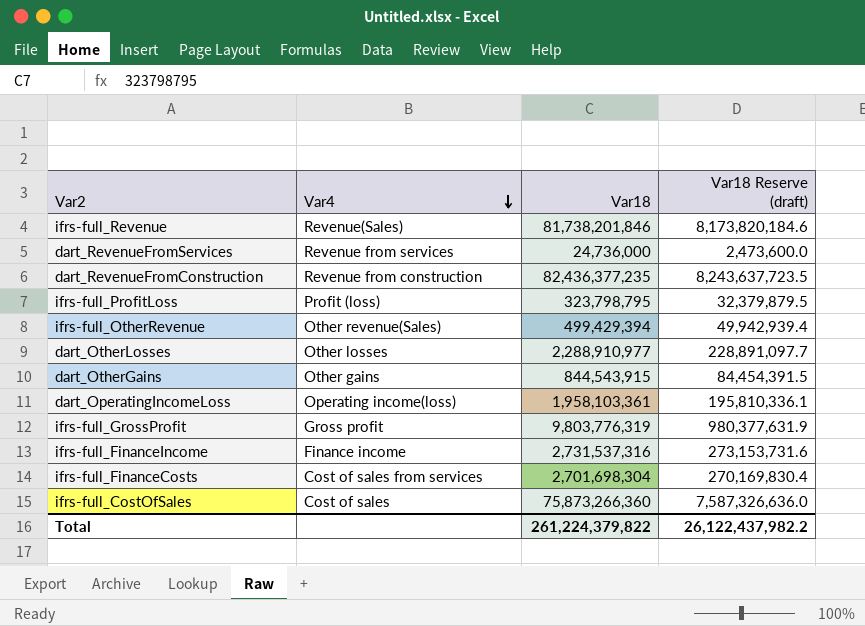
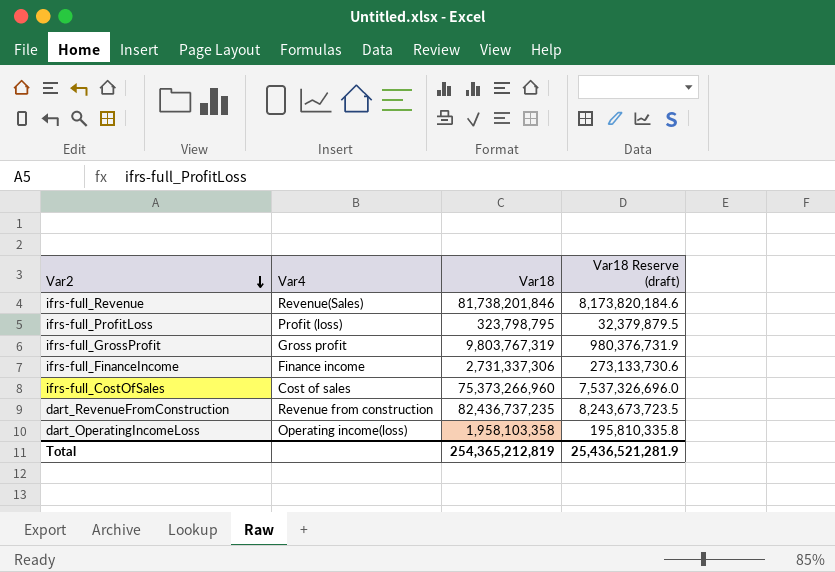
row order: Var4 descending -> Var2 descending
row dart_RevenueFromServices: Revenue from services | 24,736,000 | 2,473,600.0 -> none
row ifrs-full_OtherRevenue: Other revenue(Sales) | 499,429,394 | 49,942,939.4 -> none
row dart_OtherLosses: Other losses | 2,288,910,977 | 228,891,097.7 -> none
row dart_OtherGains: Other gains | 844,543,915 | 84,454,391.5 -> none
row ifrs-full_FinanceCosts: Cost of sales from services | 2,701,698,304 | 270,169,830.4 -> none
ifrs-full_GrossProfit | Var18: 9,803,776,319 -> 9,803,767,319
ifrs-full_GrossProfit | Var18 Reserve (draft): 980,377,631.9 -> 980,376,731.9
ifrs-full_FinanceIncome | Var18: 2,731,537,316 -> 2,731,337,306
ifrs-full_FinanceIncome | Var18 Reserve (draft): 273,153,731.6 -> 273,133,730.6
ifrs-full_CostOfSales | Var18: 75,873,266,360 -> 75,373,266,960
ifrs-full_CostOfSales | Var18 Reserve (draft): 7,587,326,636.0 -> 7,537,326,696.0
dart_RevenueFromConstruction | Var18: 82,436,377,235 -> 82,436,737,235
dart_RevenueFromConstruction | Var18 Reserve (draft): 8,243,637,723.5 -> 8,243,673,723.5
dart_OperatingIncomeLoss | Var18: 1,958,103,361 -> 1,958,103,358
dart_OperatingIncomeLoss | Var18 Reserve (draft): 195,810,336.1 -> 195,810,335.8
Total | Var18: 261,224,379,822 -> 254,365,212,819
Total | Var18 Reserve (draft): 26,122,437,982.2 -> 25,436,521,281.9

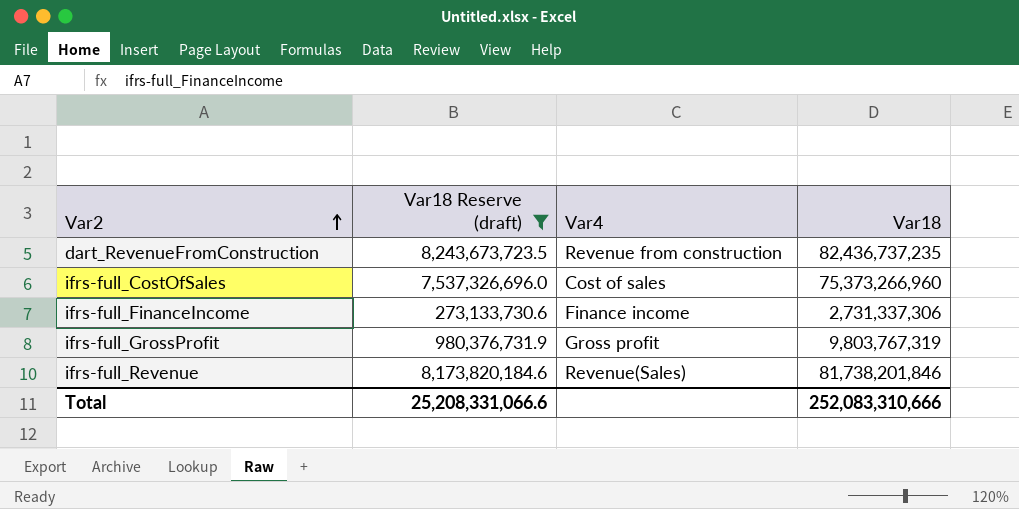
filter: none -> Var18 Reserve (draft) >= 273,133,730.6
row order: Var2 descending -> Var2 ascending
column Var18 Reserve (draft) | position: 4 -> 2
Total | Var18 Reserve (draft): 25,436,521,281.9 -> 25,208,331,066.6
Total | Var18: 254,365,212,819 -> 252,083,310,666

